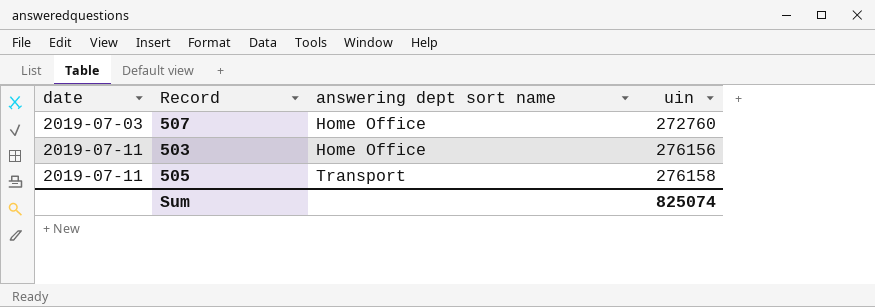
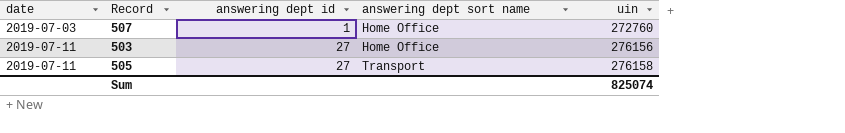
column answering dept id | position: none -> 3

